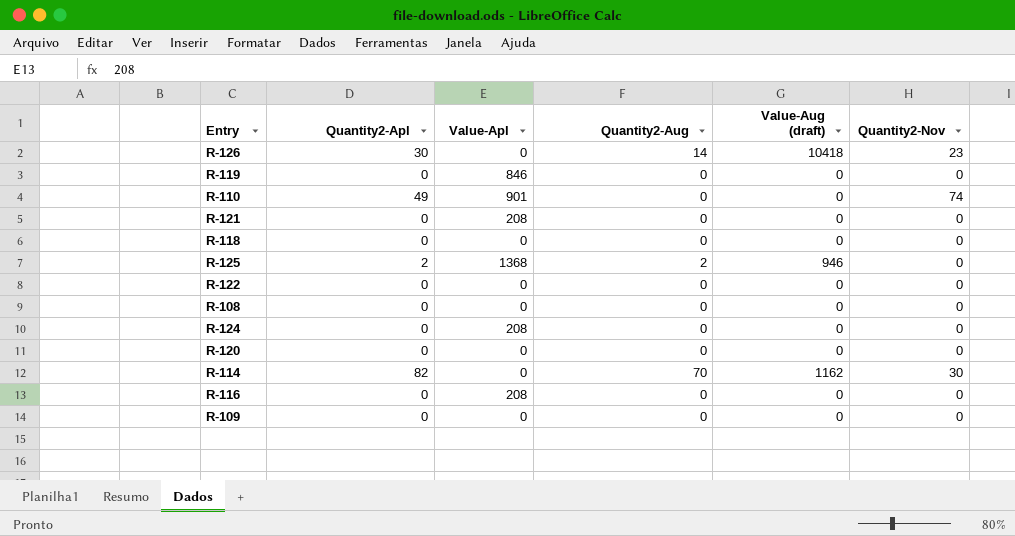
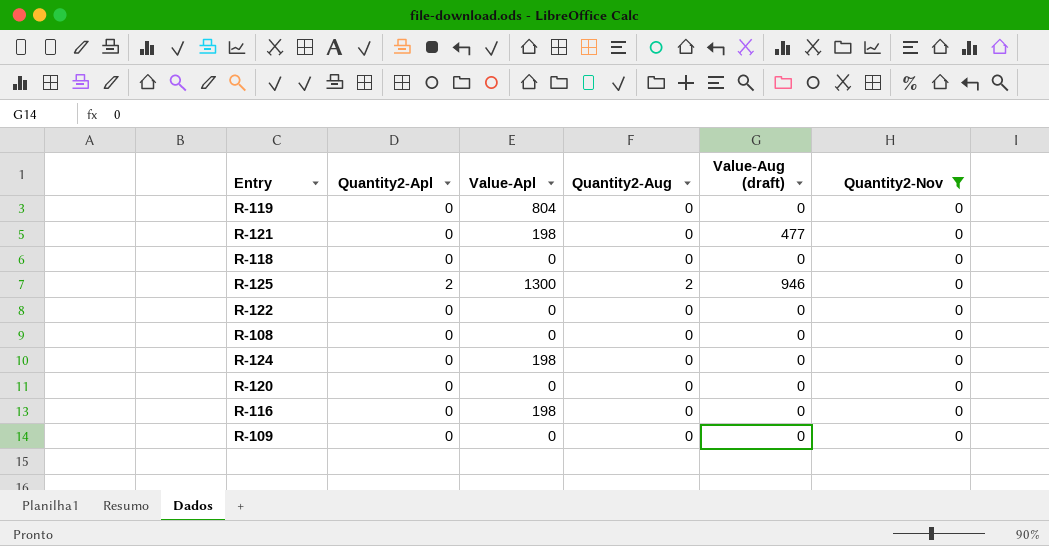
filter: none -> Quantity2-Nov = 0
R-119 | Value-Apl: 846 -> 804
R-121 | Value-Apl: 208 -> 198
R-121 | Value-Aug (draft): 0 -> 477
R-125 | Value-Apl: 1368 -> 1300
R-124 | Value-Apl: 208 -> 198
R-116 | Value-Apl: 208 -> 198

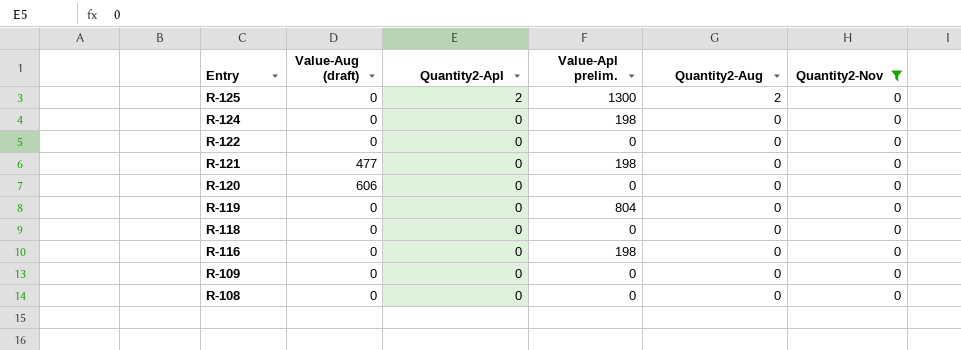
row order: none -> Entry descending
column Value-Aug (draft) | position: 5 -> 2
column name: Value-Apl -> Value-Apl prelim.
R-125 | Value-Aug (draft): 946 -> 0
R-120 | Value-Aug (draft): 0 -> 606

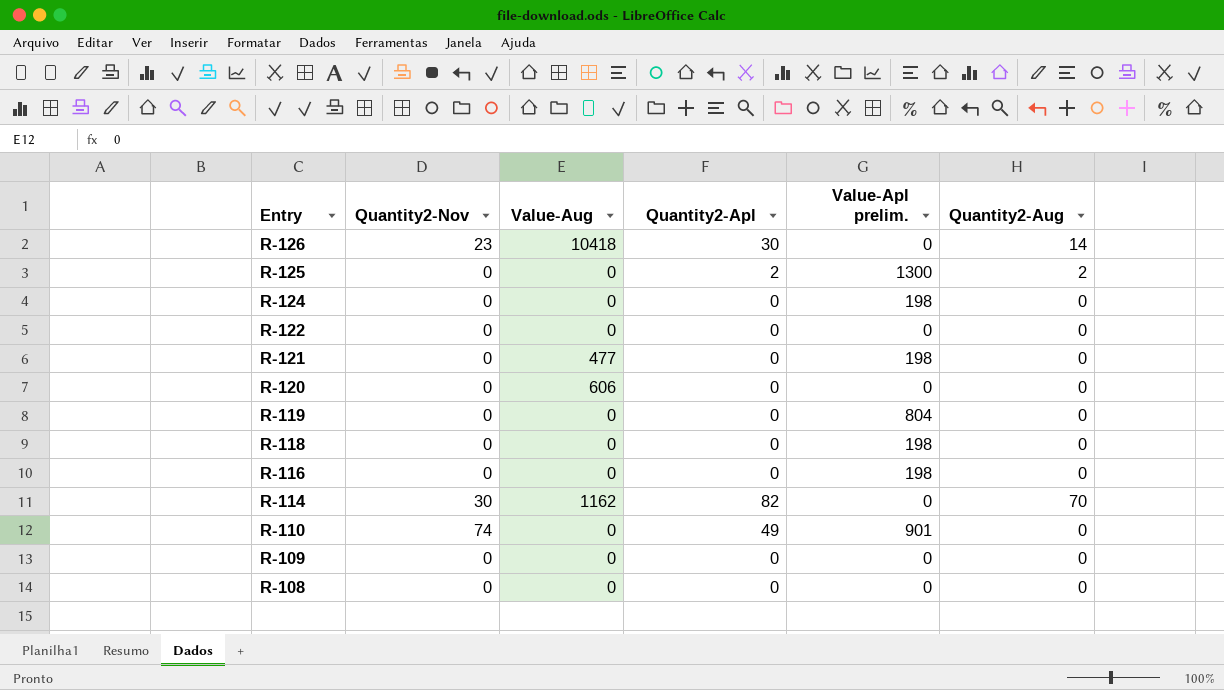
filter: Quantity2-Nov = 0 -> none
column Quantity2-Nov | position: 6 -> 2
column name: Value-Aug (draft) -> Value-Aug
R-118 | Value-Apl prelim.: 0 -> 198

